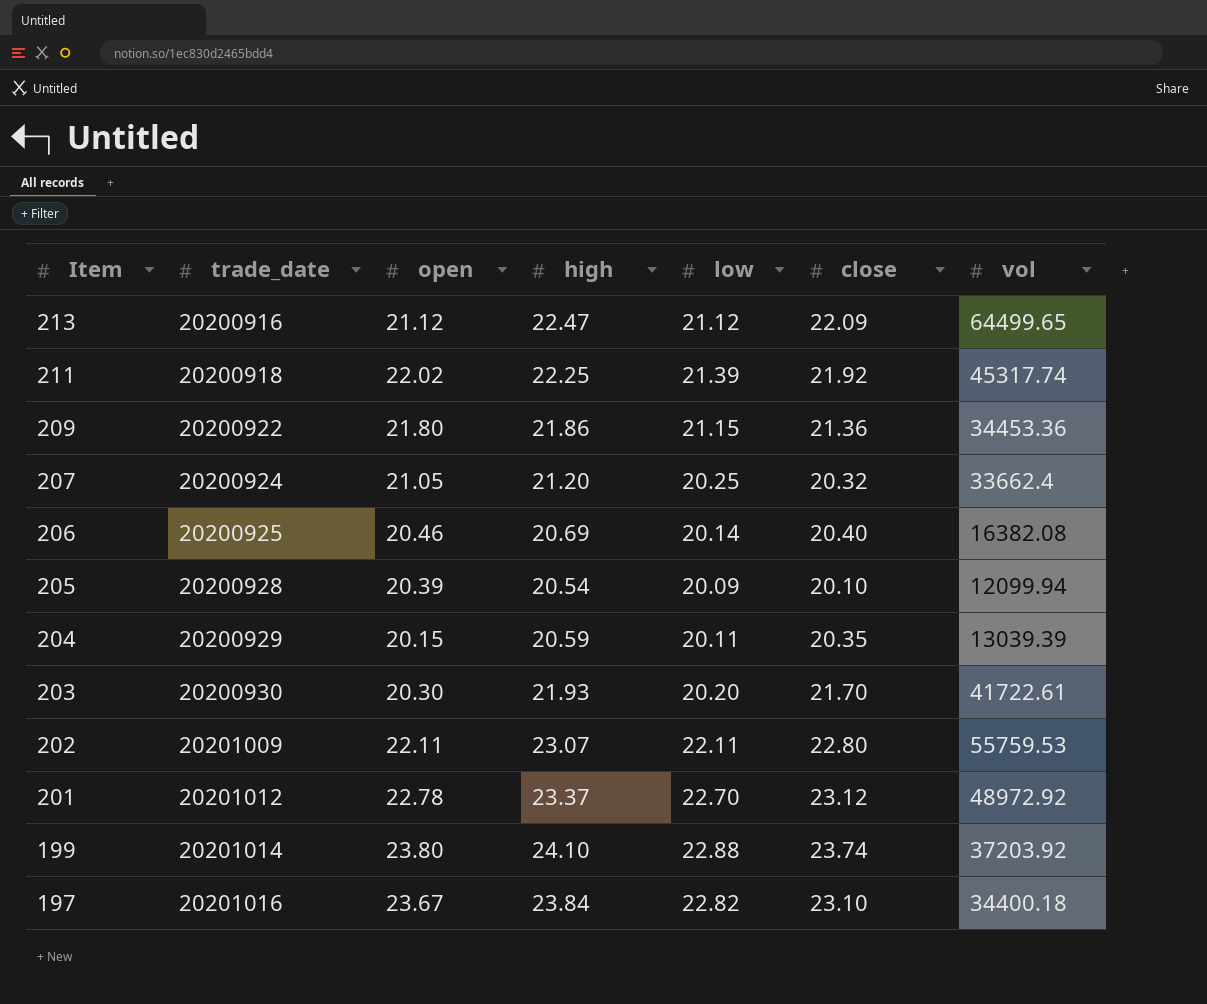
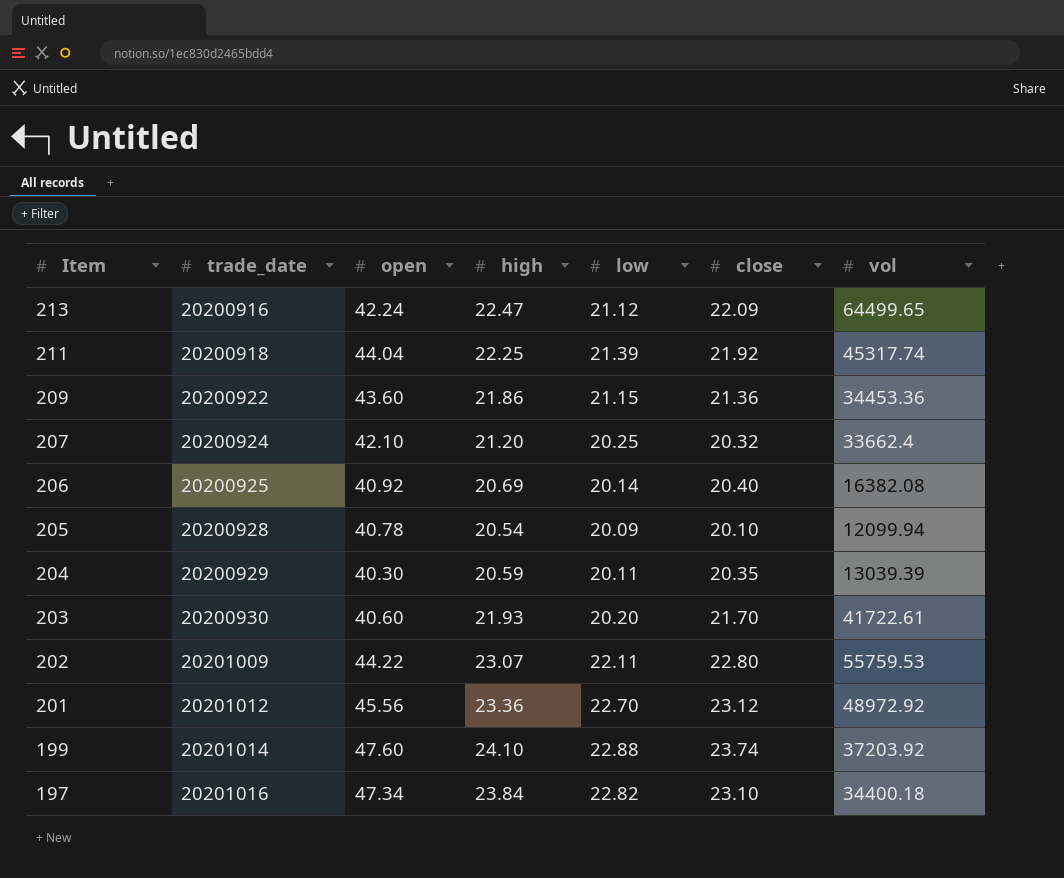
213 | open: 21.12 -> 42.24
211 | open: 22.02 -> 44.04
209 | open: 21.80 -> 43.60
207 | open: 21.05 -> 42.10
206 | open: 20.46 -> 40.92
205 | open: 20.39 -> 40.78
204 | open: 20.15 -> 40.30
203 | open: 20.30 -> 40.60
202 | open: 22.11 -> 44.22
201 | open: 22.78 -> 45.56
201 | high: 23.37 -> 23.36
199 | open: 23.80 -> 47.60
197 | open: 23.67 -> 47.34

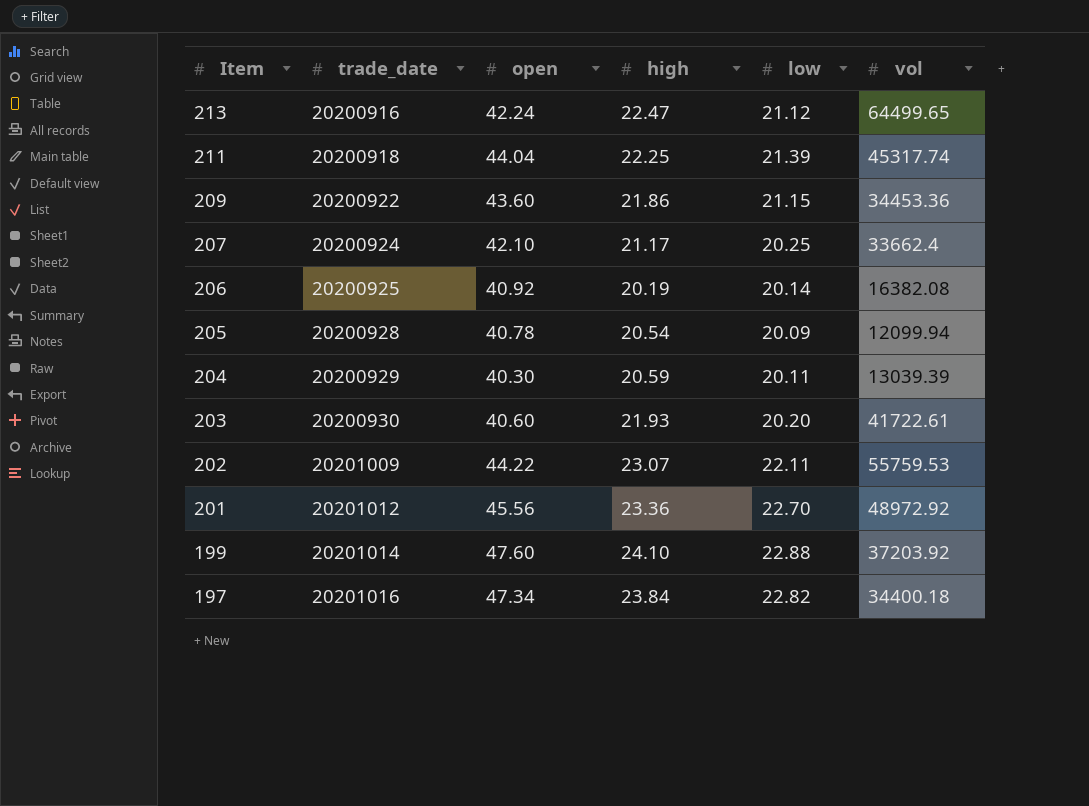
column close | position: 6 -> none
207 | high: 21.20 -> 21.17
206 | high: 20.69 -> 20.19

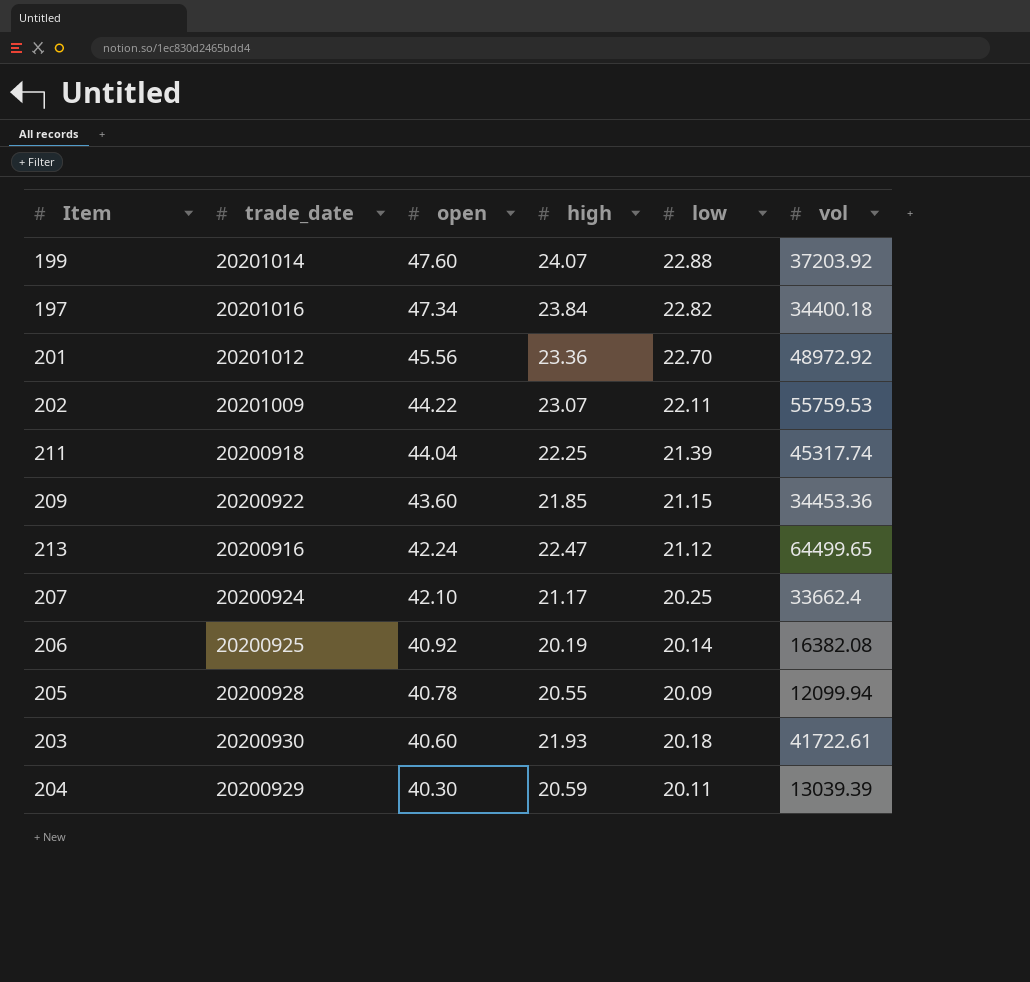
row order: Item descending -> open descending
199 | high: 24.10 -> 24.07
209 | high: 21.86 -> 21.85
205 | high: 20.54 -> 20.55
203 | low: 20.20 -> 20.18

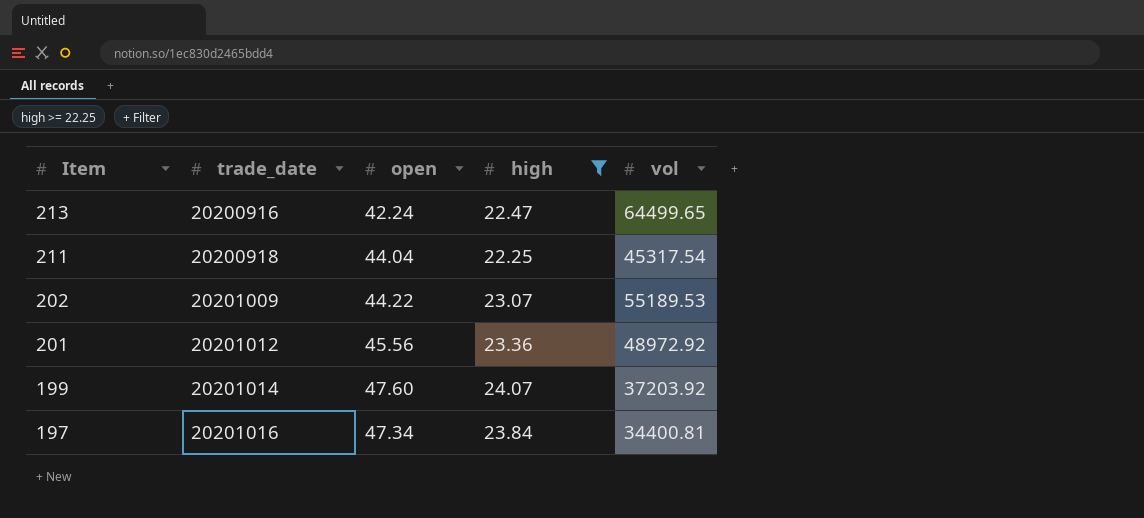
filter: none -> high >= 22.25
row order: open descending -> Item descending
column low | position: 5 -> none
211 | vol: 45317.74 -> 45317.54
202 | vol: 55759.53 -> 55189.53
197 | vol: 34400.18 -> 34400.81

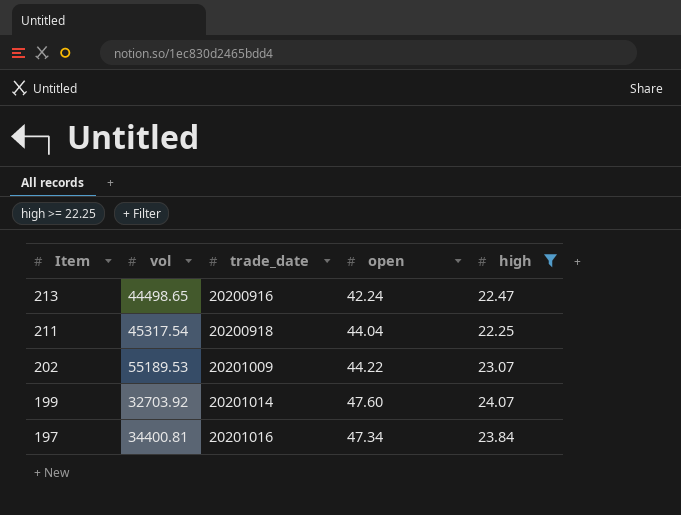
column vol | position: 5 -> 2
row 201: 20201012 | 45.56 | 23.36 | 48972.92 -> none
213 | vol: 64499.65 -> 44498.65
199 | vol: 37203.92 -> 32703.92

